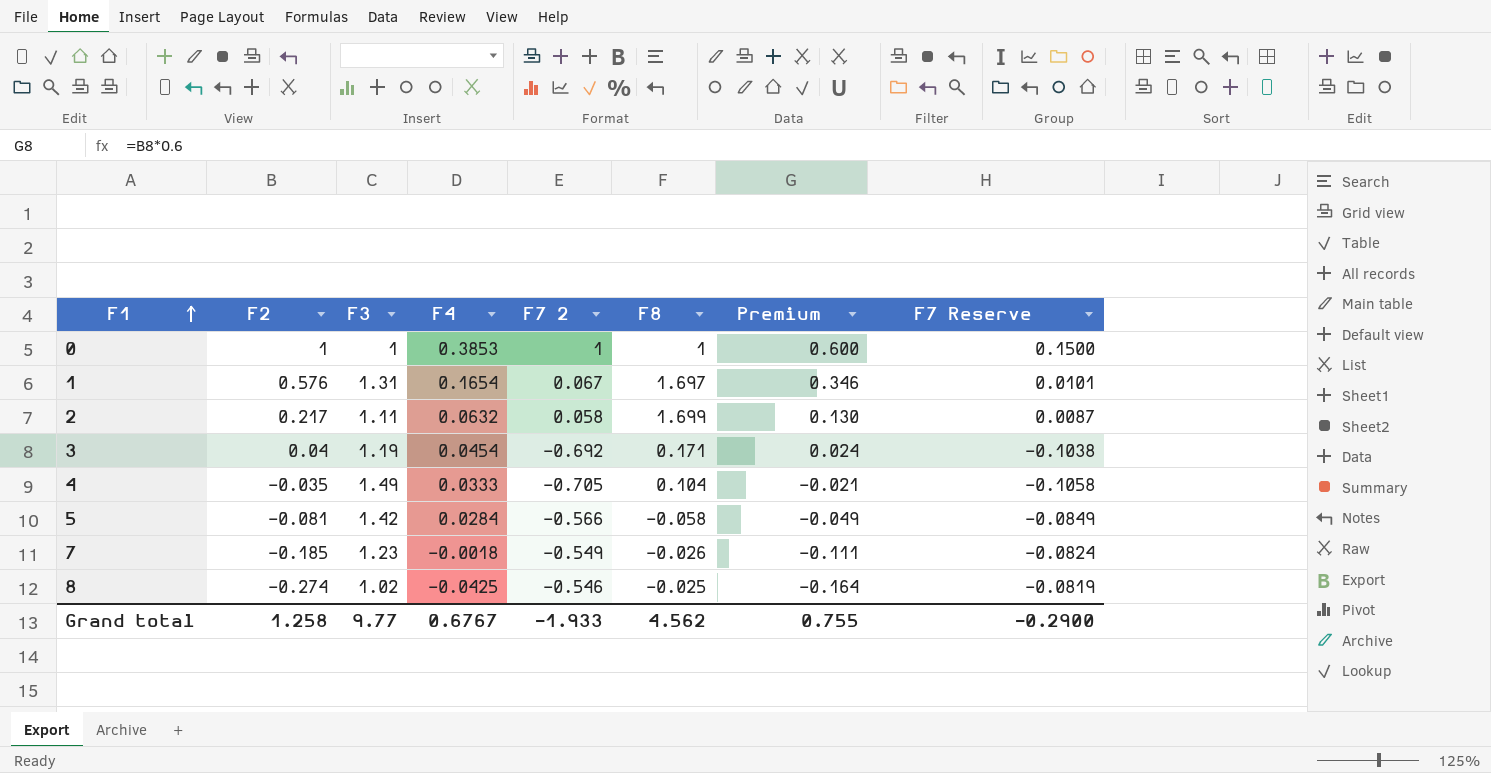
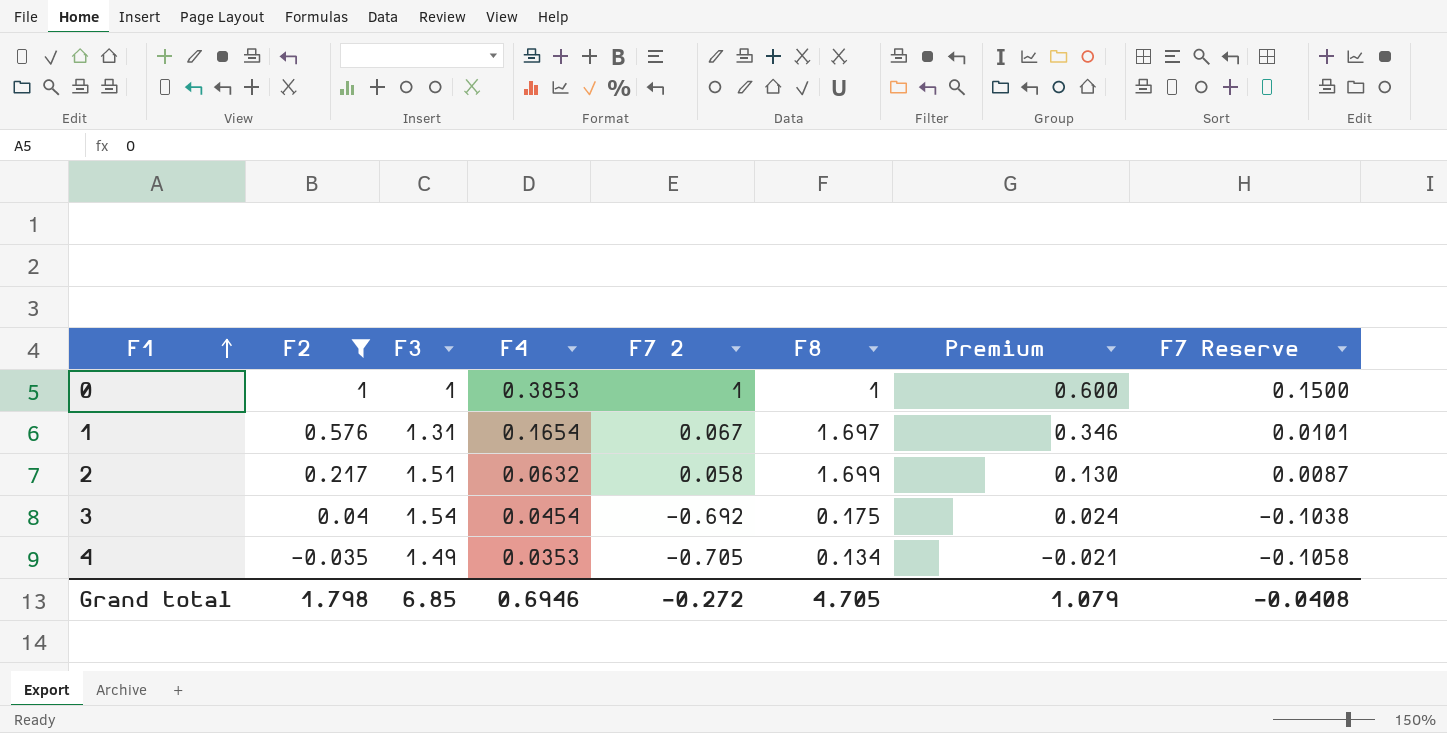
filter: none -> F2 >= -0.035
2 | F3: 1.11 -> 1.51
3 | F3: 1.19 -> 1.54
3 | F8: 0.171 -> 0.175
4 | F4: 0.0333 -> 0.0353
4 | F8: 0.104 -> 0.134
Grand total | F2: 1.258 -> 1.798
Grand total | F3: 9.77 -> 6.85
Grand total | F4: 0.6767 -> 0.6946
Grand total | F7 2: -1.933 -> -0.272
Grand total | F8: 4.562 -> 4.705
Grand total | Premium: 0.755 -> 1.079
Grand total | F7 Reserve: -0.2900 -> -0.0408

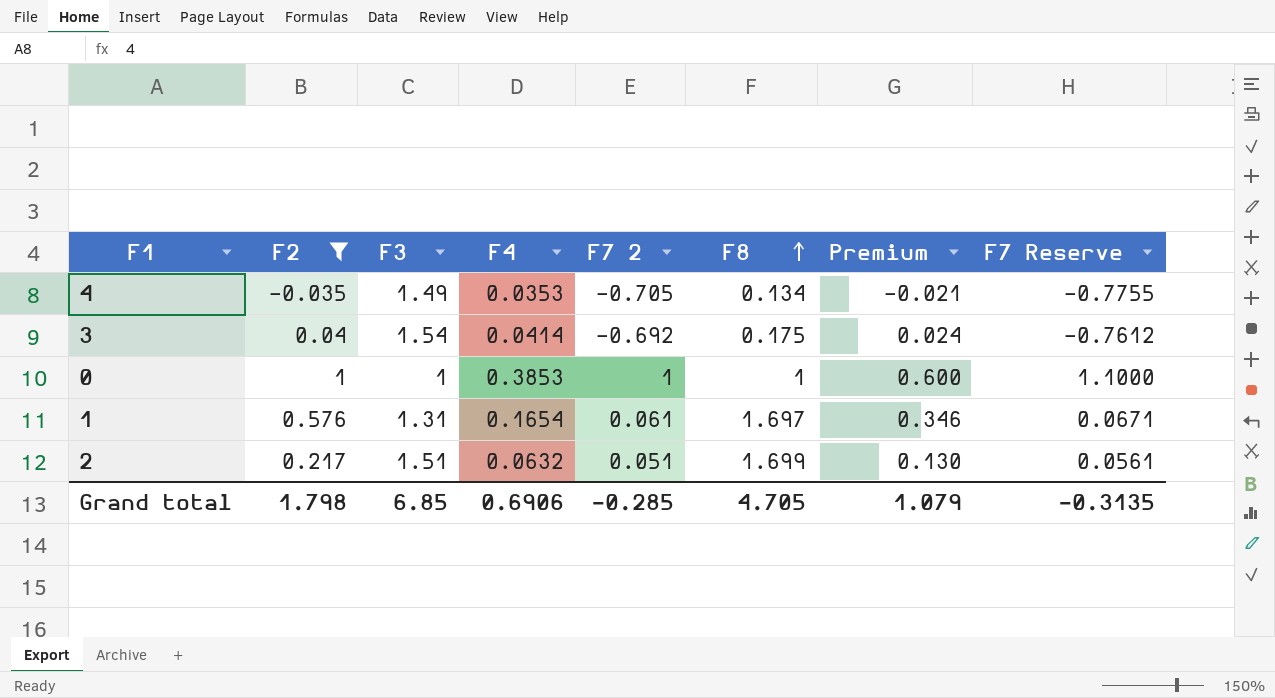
row order: F1 ascending -> F8 ascending
column F7 Reserve | formula: [F7 2] * 0.15 -> [F7 2] * 1.1
3 | F4: 0.0454 -> 0.0414
1 | F7 2: 0.067 -> 0.061
2 | F7 2: 0.058 -> 0.051
Grand total | F4: 0.6946 -> 0.6906
Grand total | F7 2: -0.272 -> -0.285
Grand total | F7 Reserve: -0.0408 -> -0.3135

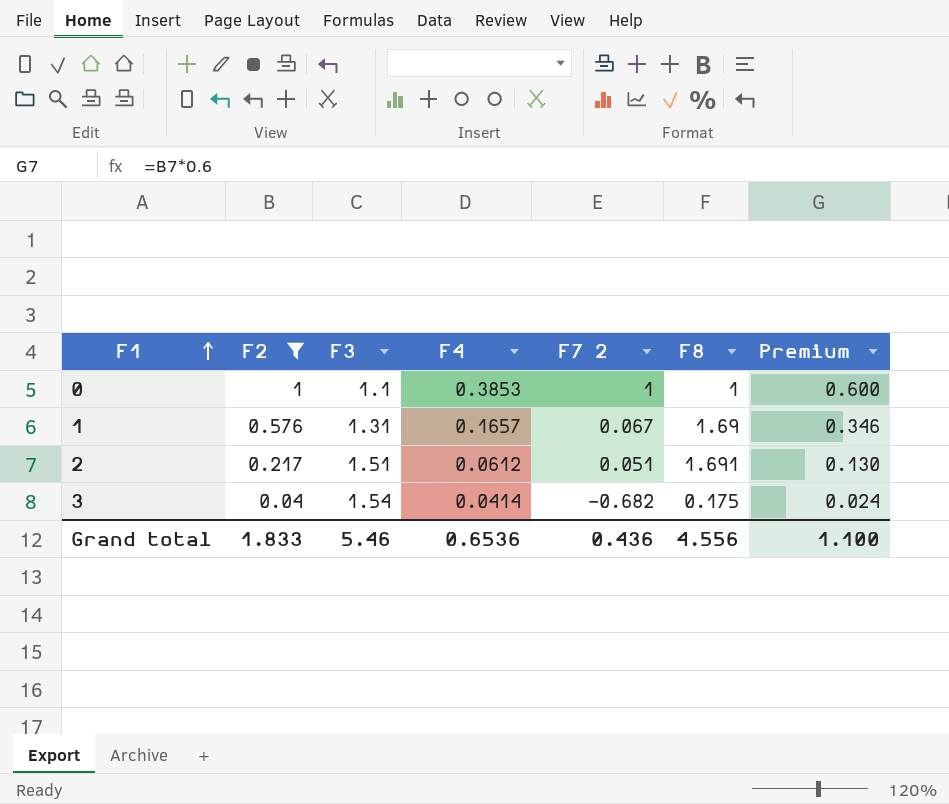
row order: F8 ascending -> F1 ascending
column F7 Reserve | formula: [F7 2] * 1.1 -> none
row 4: -0.035 | 1.49 | 0.0353 | -0.705 | 0.134 | -0.021 | -0.7755 -> none
0 | F3: 1 -> 1.1
1 | F4: 0.1654 -> 0.1657
1 | F7 2: 0.061 -> 0.067
1 | F8: 1.697 -> 1.69
2 | F4: 0.0632 -> 0.0612
2 | F8: 1.699 -> 1.691
3 | F7 2: -0.692 -> -0.682
Grand total | F2: 1.798 -> 1.833
Grand total | F3: 6.85 -> 5.46
Grand total | F4: 0.6906 -> 0.6536
Grand total | F7 2: -0.285 -> 0.436
Grand total | F8: 4.705 -> 4.556
Grand total | Premium: 1.079 -> 1.100

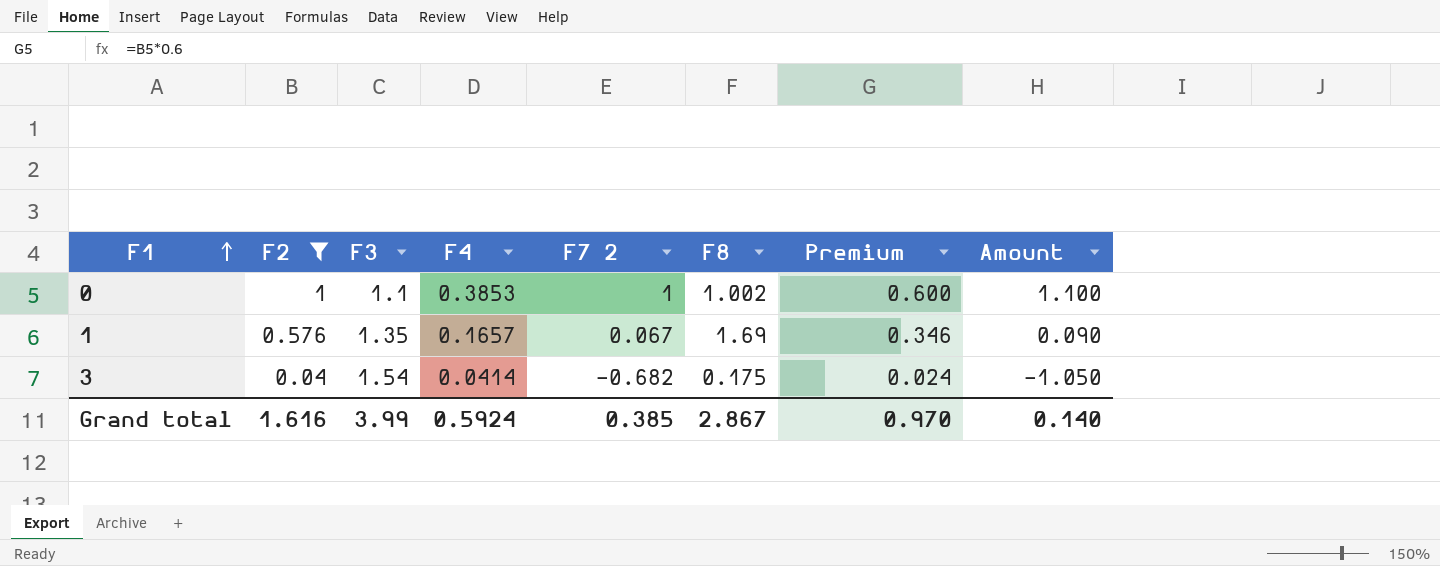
column Amount | formula: none -> [F3] * [F7 2]
row 2: 0.217 | 1.51 | 0.0612 | 0.051 | 1.691 | 0.130 -> none
0 | F8: 1 -> 1.002
1 | F3: 1.31 -> 1.35
Grand total | F2: 1.833 -> 1.616
Grand total | F3: 5.46 -> 3.99
Grand total | F4: 0.6536 -> 0.5924
Grand total | F7 2: 0.436 -> 0.385
Grand total | F8: 4.556 -> 2.867
Grand total | Premium: 1.100 -> 0.970

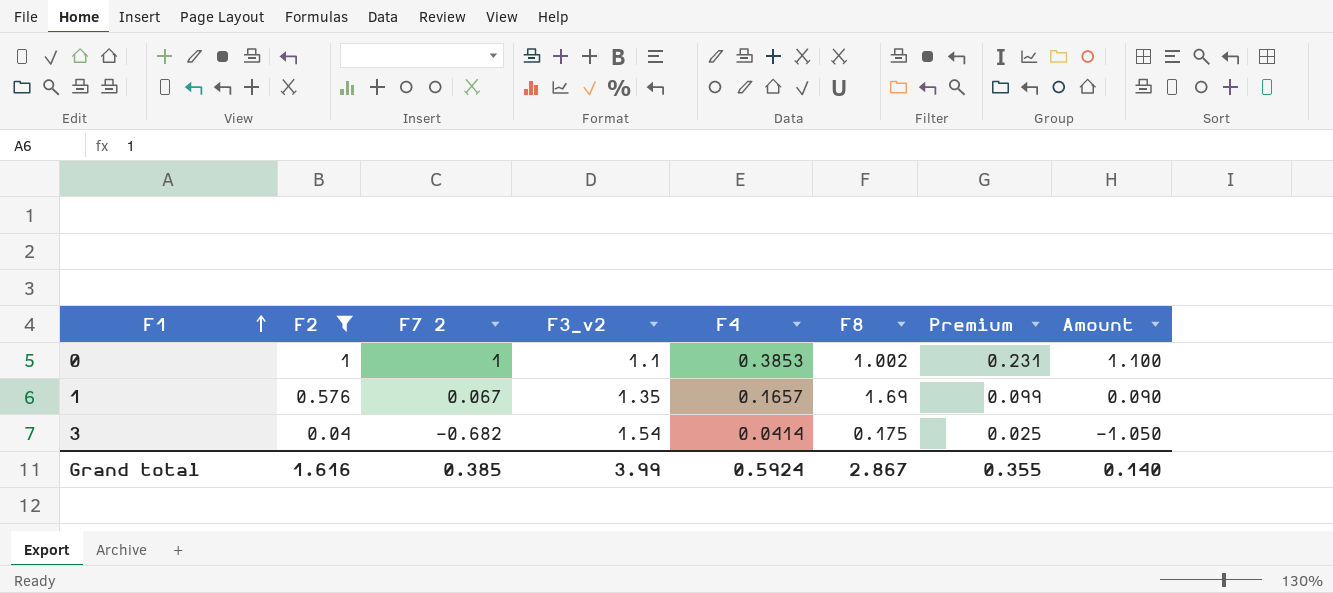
column F7 2 | position: 5 -> 3
column name: F3 -> F3_v2
column Premium | formula: [F2] * 0.6 -> [F4] * 0.6
Grand total | Premium: 0.970 -> 0.355

